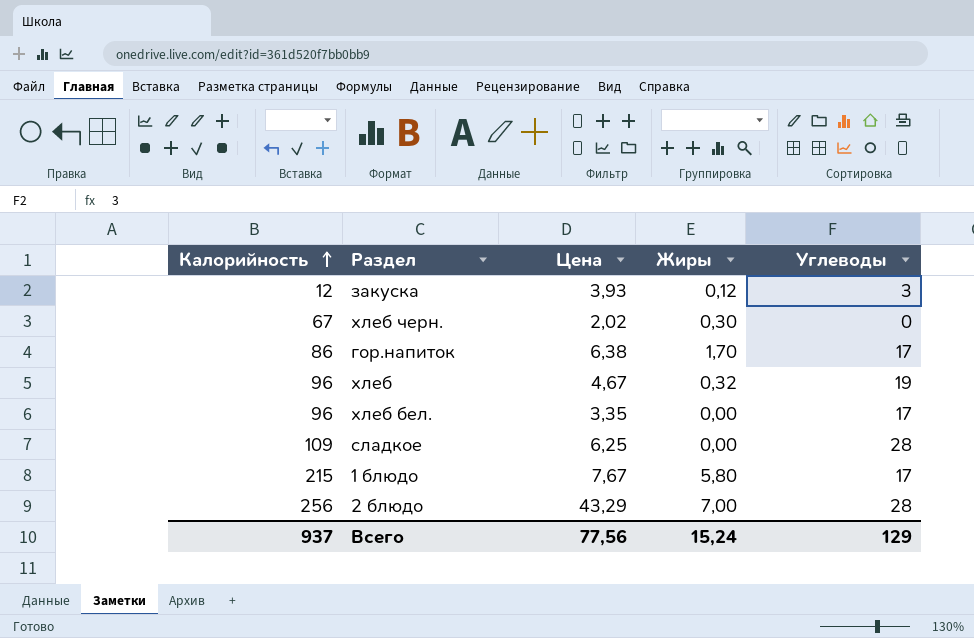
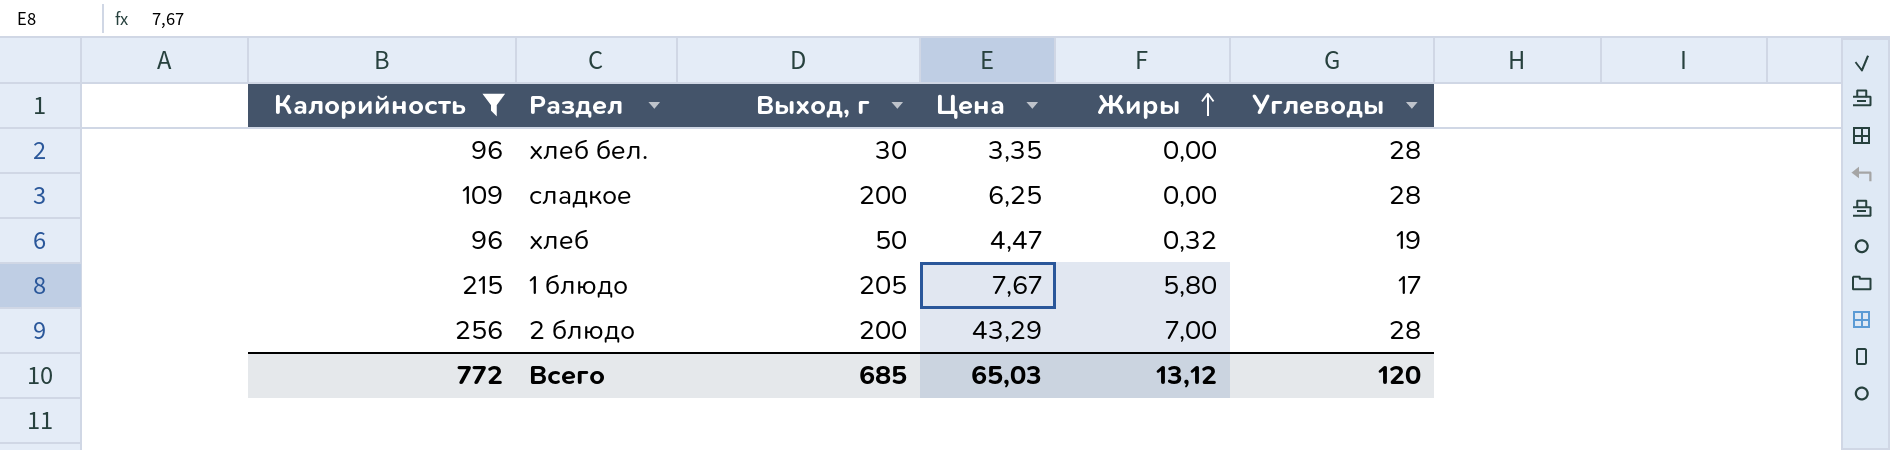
filter: none -> Калорийность >= 96
row order: Калорийность ascending -> Жиры ascending
column Выход, г | position: none -> 3
хлеб бел. | Углеводы: 17 -> 28
хлеб | Цена: 4,67 -> 4,47
Всего | Калорийность: 937 -> 772
Всего | Цена: 77,56 -> 65,03
Всего | Жиры: 15,24 -> 13,12
Всего | Углеводы: 129 -> 120

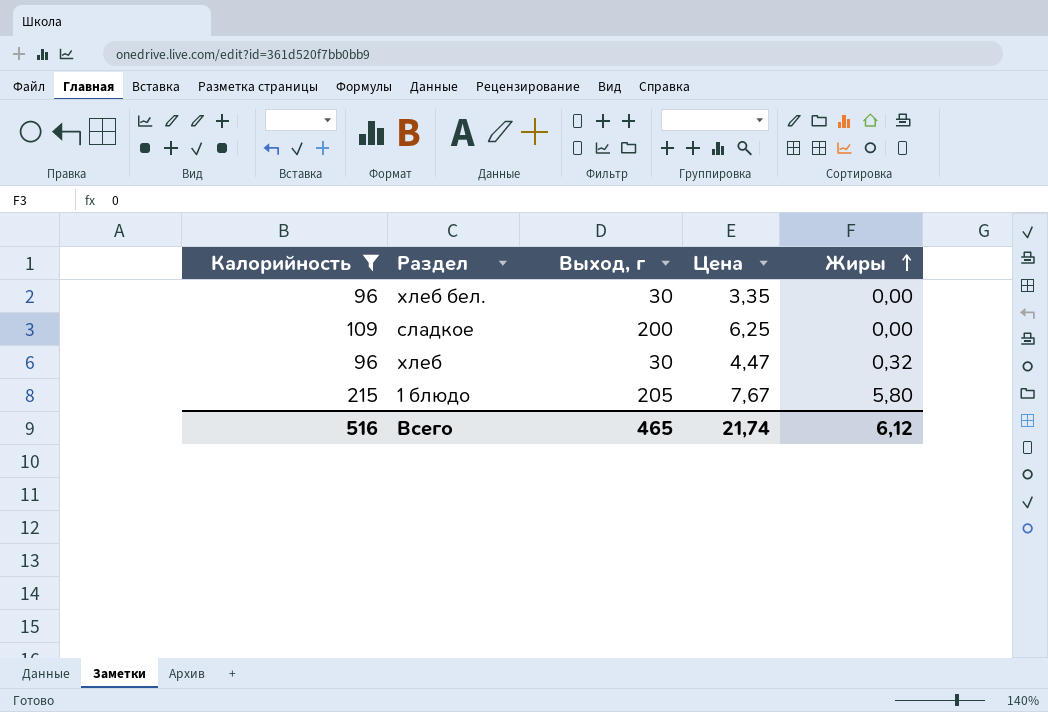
column Углеводы | position: 6 -> none
row 2 блюдо: 256 | 200 | 43,29 | 7,00 | 28 -> none
хлеб | Выход, г: 50 -> 30
Всего | Калорийность: 772 -> 516
Всего | Выход, г: 685 -> 465
Всего | Цена: 65,03 -> 21,74
Всего | Жиры: 13,12 -> 6,12

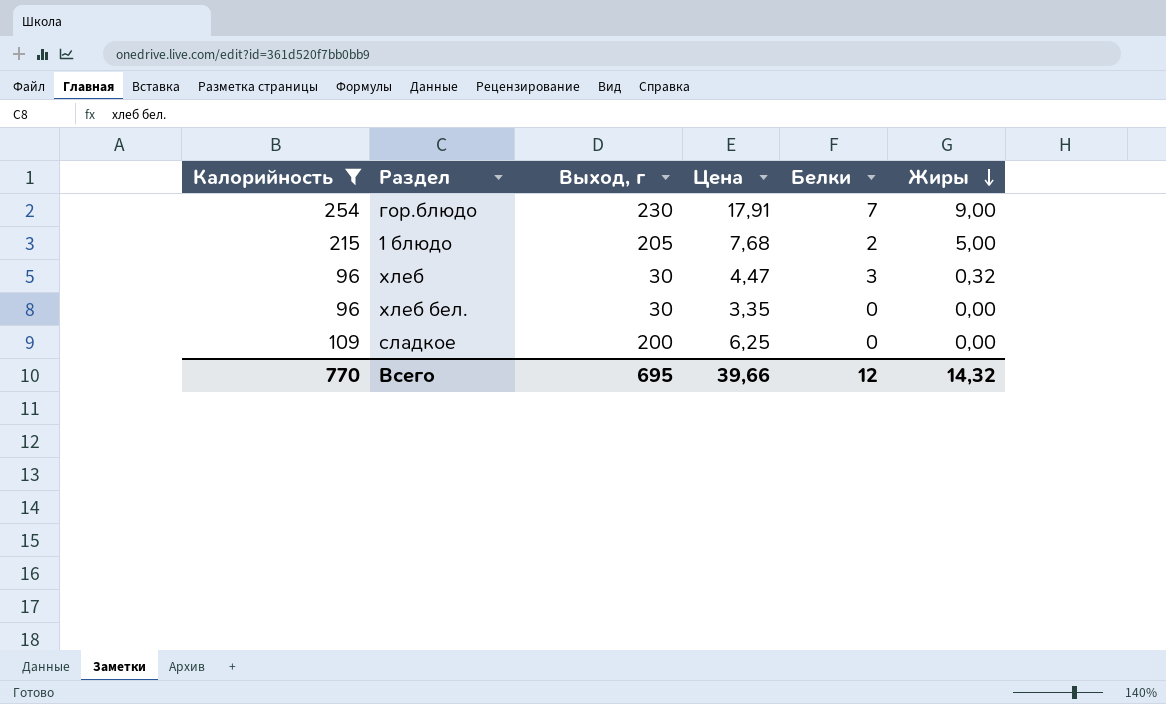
row order: Жиры ascending -> Жиры descending
column Белки | position: none -> 5
row гор.блюдо: none -> 254 | 230 | 17,91 | 7 | 9,00
1 блюдо | Цена: 7,67 -> 7,68
1 блюдо | Жиры: 5,80 -> 5,00
Всего | Калорийность: 516 -> 770
Всего | Выход, г: 465 -> 695
Всего | Цена: 21,74 -> 39,66
Всего | Жиры: 6,12 -> 14,32

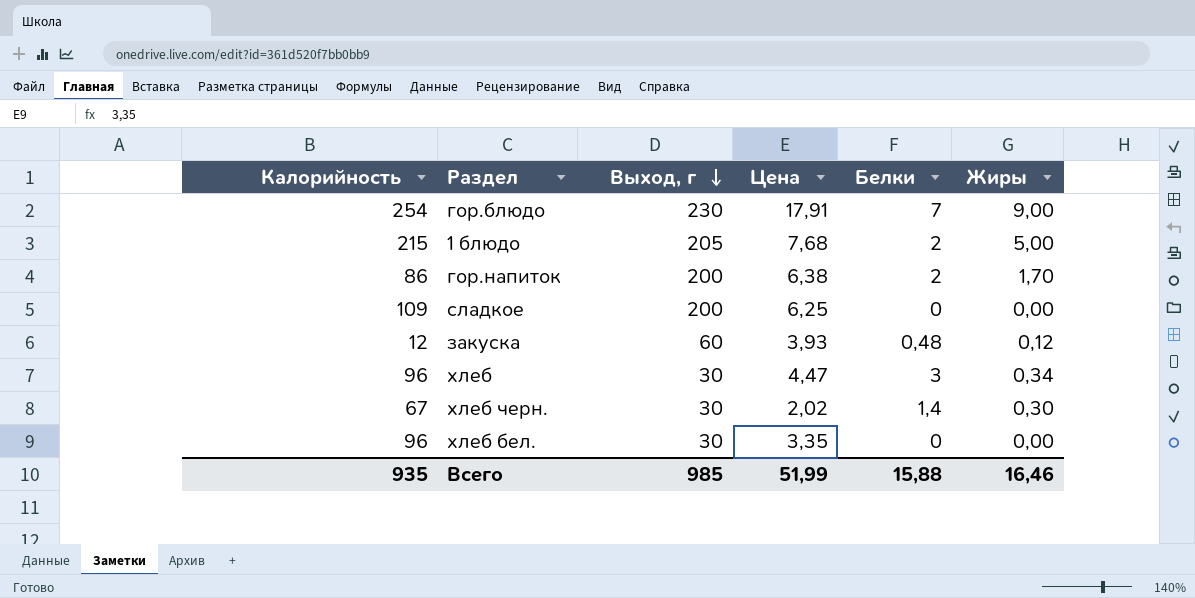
filter: Калорийность >= 96 -> none
row order: Жиры descending -> Выход, г descending
хлеб | Жиры: 0,32 -> 0,34
Всего | Калорийность: 770 -> 935
Всего | Выход, г: 695 -> 985
Всего | Цена: 39,66 -> 51,99
Всего | Белки: 12 -> 15,88
Всего | Жиры: 14,32 -> 16,46

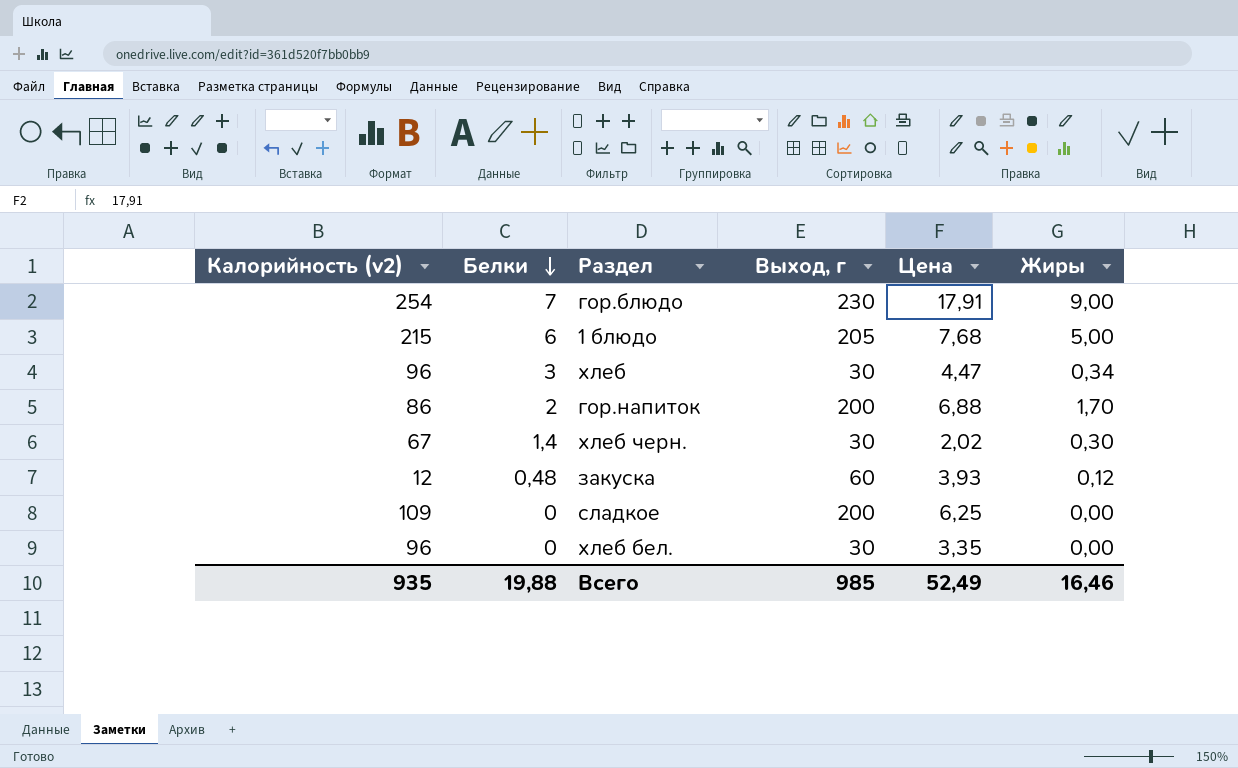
row order: Выход, г descending -> Белки descending
column name: Калорийность -> Калорийность (v2)
column Белки | position: 5 -> 2
1 блюдо | Белки: 2 -> 6
гор.напиток | Цена: 6,38 -> 6,88
Всего | Белки: 15,88 -> 19,88
Всего | Цена: 51,99 -> 52,49

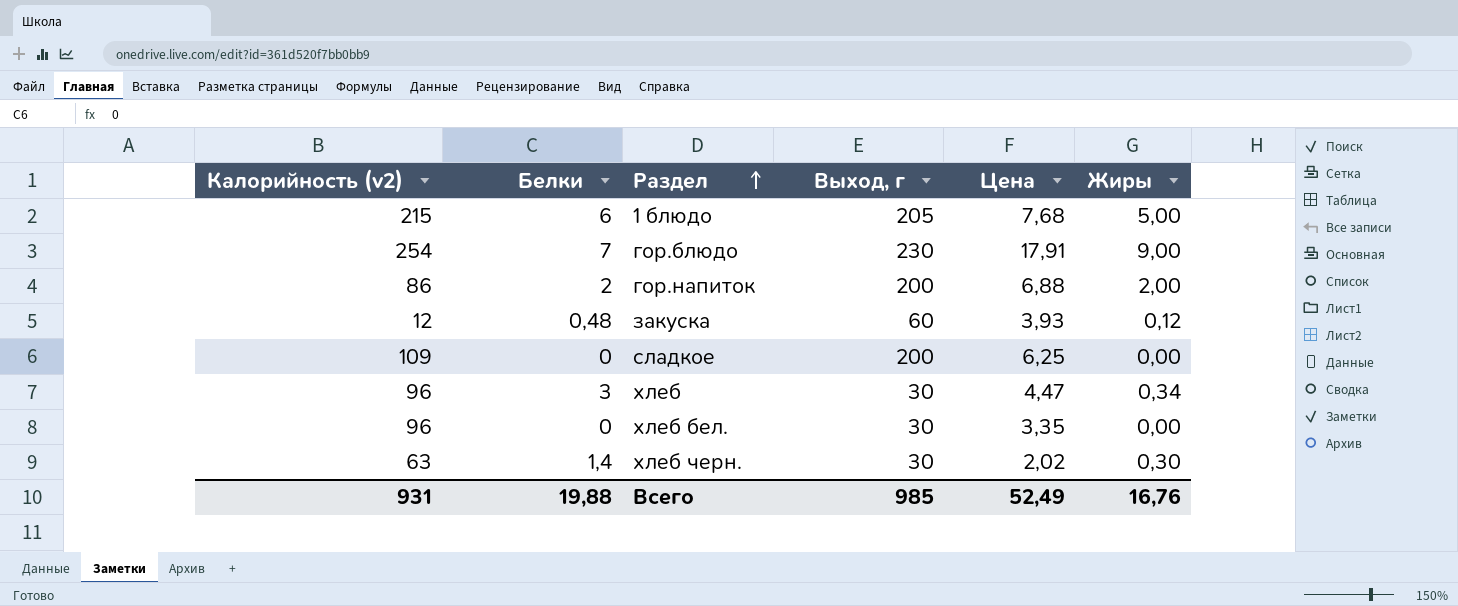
row order: Белки descending -> Раздел ascending
гор.напиток | Жиры: 1,70 -> 2,00
хлеб черн. | Калорийность (v2): 67 -> 63
Всего | Калорийность (v2): 935 -> 931
Всего | Жиры: 16,46 -> 16,76

